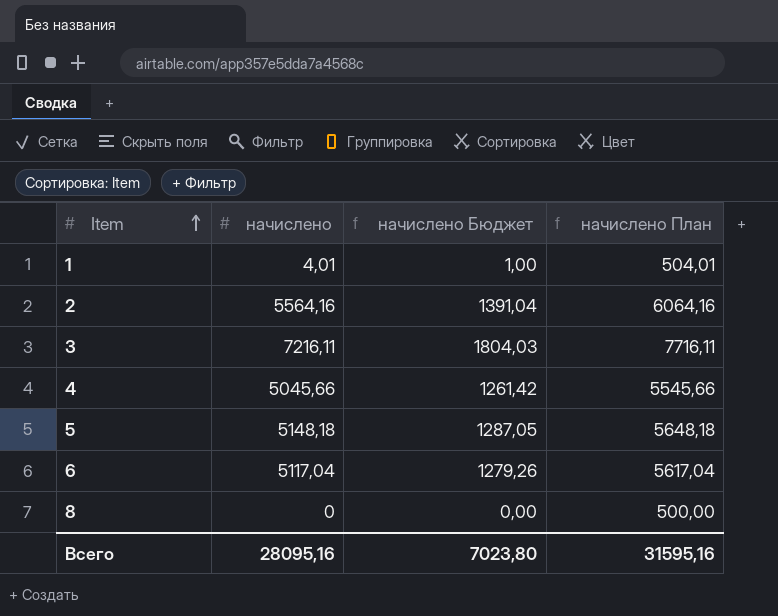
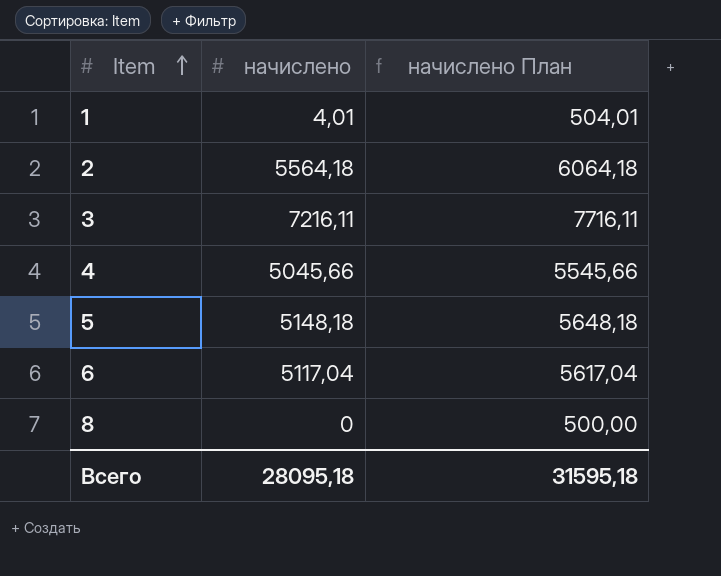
column начислено Бюджет | formula: [начислено] * 0,25 -> none
2 | начислено: 5564,16 -> 5564,18
2 | начислено План: 6064,16 -> 6064,18
Всего | начислено: 28095,16 -> 28095,18
Всего | начислено План: 31595,16 -> 31595,18

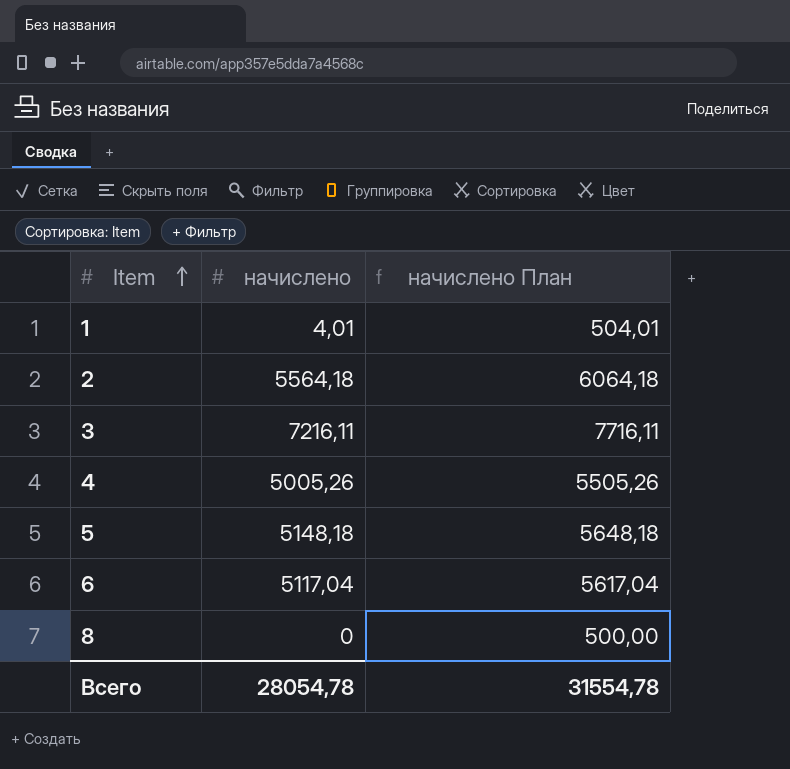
4 | начислено: 5045,66 -> 5005,26
4 | начислено План: 5545,66 -> 5505,26
Всего | начислено: 28095,18 -> 28054,78
Всего | начислено План: 31595,18 -> 31554,78

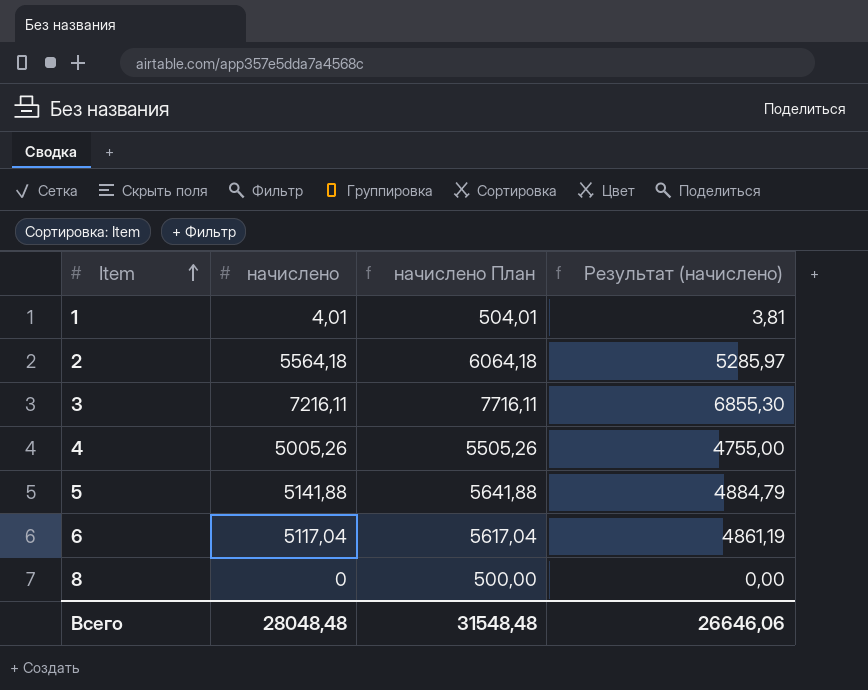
column Результат (начислено) | formula: none -> [начислено] * 0,95
5 | начислено: 5148,18 -> 5141,88
5 | начислено План: 5648,18 -> 5641,88
Всего | начислено: 28054,78 -> 28048,48
Всего | начислено План: 31554,78 -> 31548,48

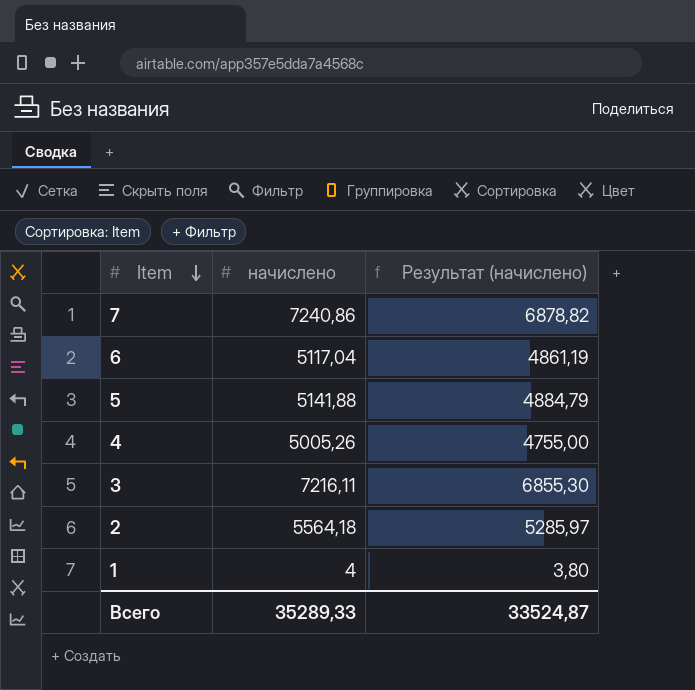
row order: Item ascending -> Item descending
column начислено План | formula: [начислено] + 500 -> none
row 8: 0 | 500,00 | 0,00 -> none
row 7: none -> 7240,86 | 6878,82
1 | начислено: 4,01 -> 4
1 | Результат (начислено): 3,81 -> 3,80
Всего | начислено: 28048,48 -> 35289,33
Всего | Результат (начислено): 26646,06 -> 33524,87

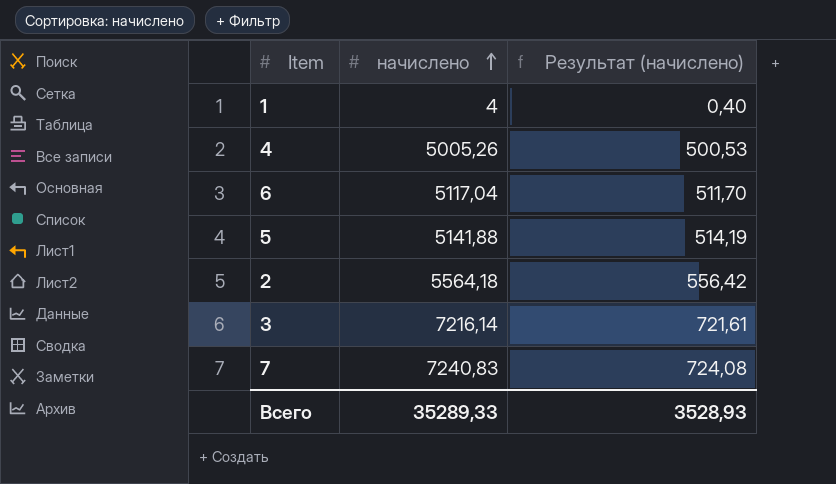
row order: Item descending -> начислено ascending
column Результат (начислено) | formula: [начислено] * 0,95 -> [начислено] * 0,1
3 | начислено: 7216,11 -> 7216,14
7 | начислено: 7240,86 -> 7240,83
Всего | Результат (начислено): 33524,87 -> 3528,93

